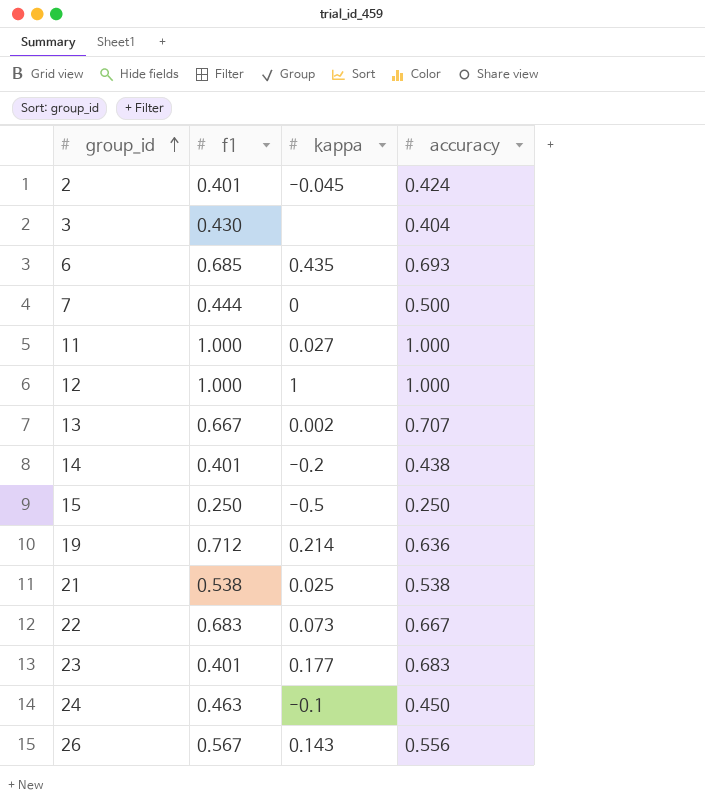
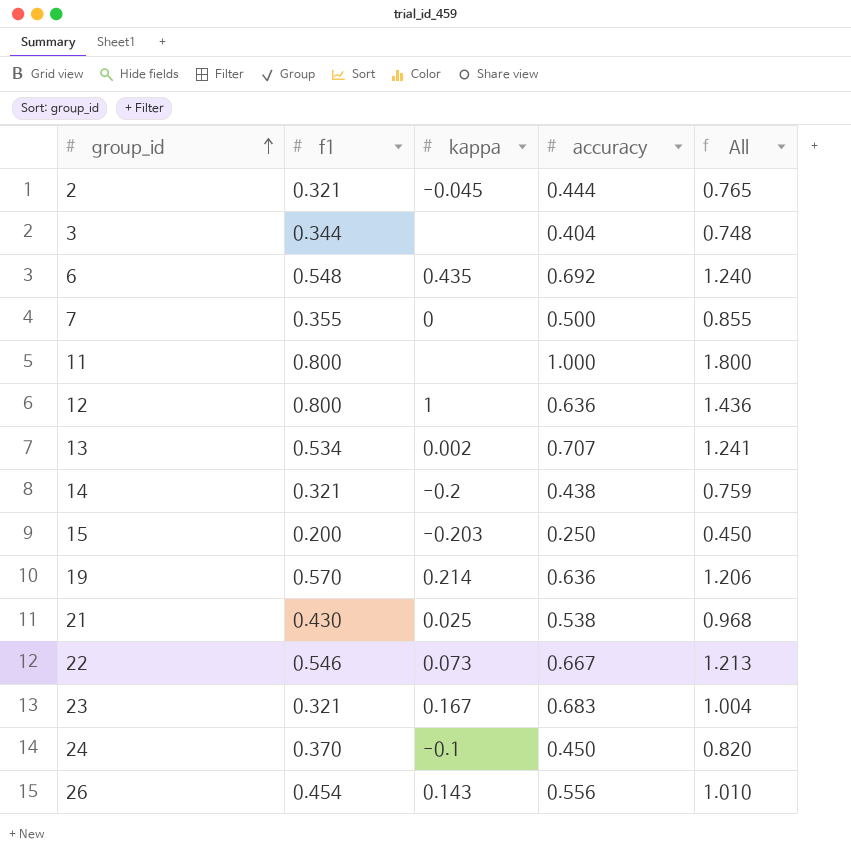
column All | formula: none -> [f1] + [accuracy]
2 | f1: 0.401 -> 0.321
2 | accuracy: 0.424 -> 0.444
3 | f1: 0.430 -> 0.344
6 | f1: 0.685 -> 0.548
6 | accuracy: 0.693 -> 0.692
7 | f1: 0.444 -> 0.355
11 | f1: 1.000 -> 0.800
11 | kappa: 0.027 -> none
12 | f1: 1.000 -> 0.800
12 | accuracy: 1.000 -> 0.636
13 | f1: 0.667 -> 0.534
14 | f1: 0.401 -> 0.321
15 | f1: 0.250 -> 0.200
15 | kappa: -0.5 -> -0.203
19 | f1: 0.712 -> 0.570
21 | f1: 0.538 -> 0.430
22 | f1: 0.683 -> 0.546
23 | f1: 0.401 -> 0.321
23 | kappa: 0.177 -> 0.167
24 | f1: 0.463 -> 0.370
26 | f1: 0.567 -> 0.454

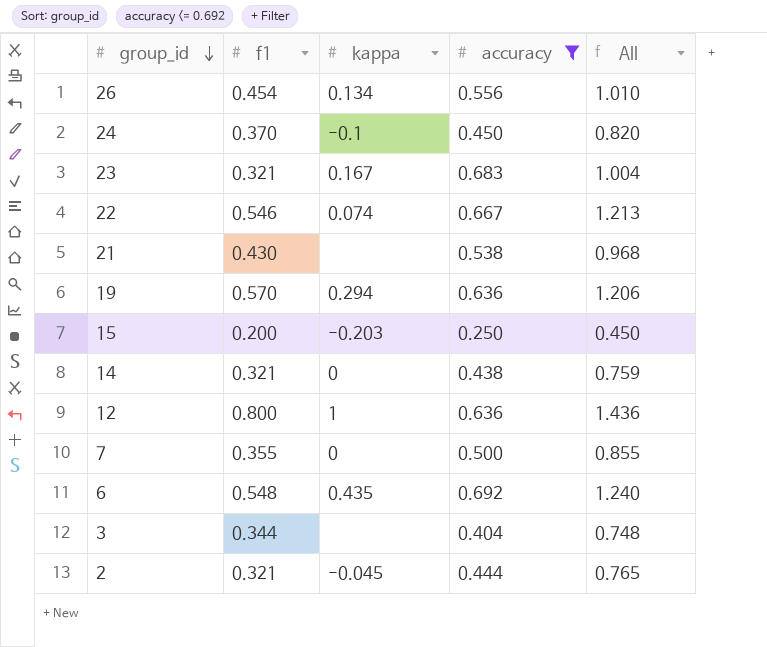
filter: none -> accuracy <= 0.692
row order: group_id ascending -> group_id descending
26 | kappa: 0.143 -> 0.134
22 | kappa: 0.073 -> 0.074
21 | kappa: 0.025 -> none
19 | kappa: 0.214 -> 0.294
14 | kappa: -0.2 -> 0

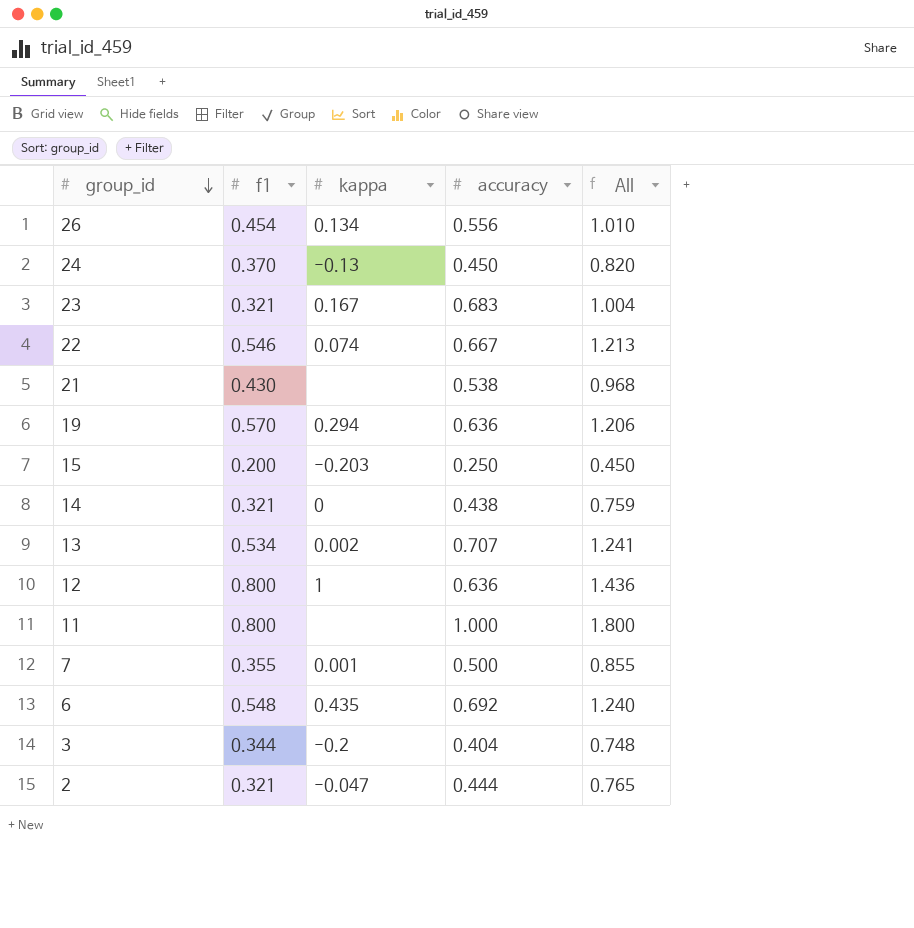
filter: accuracy <= 0.692 -> none
24 | kappa: -0.1 -> -0.13
7 | kappa: 0 -> 0.001
3 | kappa: none -> -0.2
2 | kappa: -0.045 -> -0.047

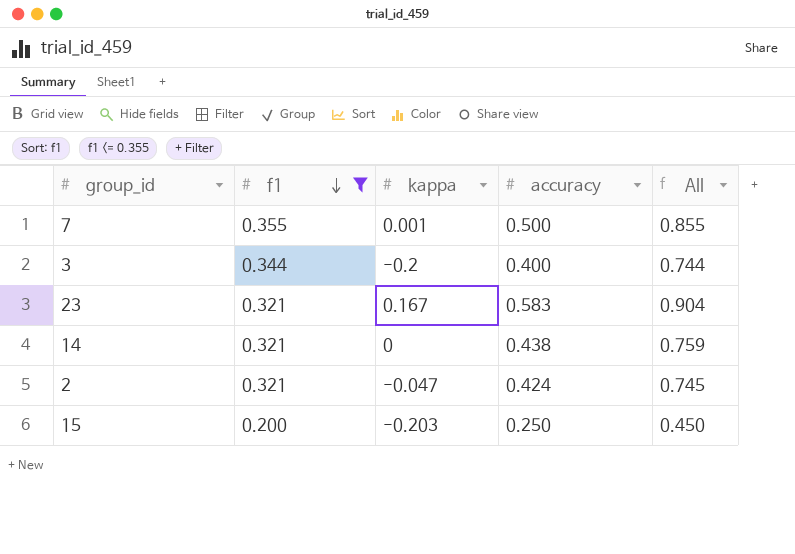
filter: none -> f1 <= 0.355
row order: group_id descending -> f1 descending
3 | accuracy: 0.404 -> 0.400
3 | All: 0.748 -> 0.744
23 | accuracy: 0.683 -> 0.583
23 | All: 1.004 -> 0.904
2 | accuracy: 0.444 -> 0.424
2 | All: 0.765 -> 0.745

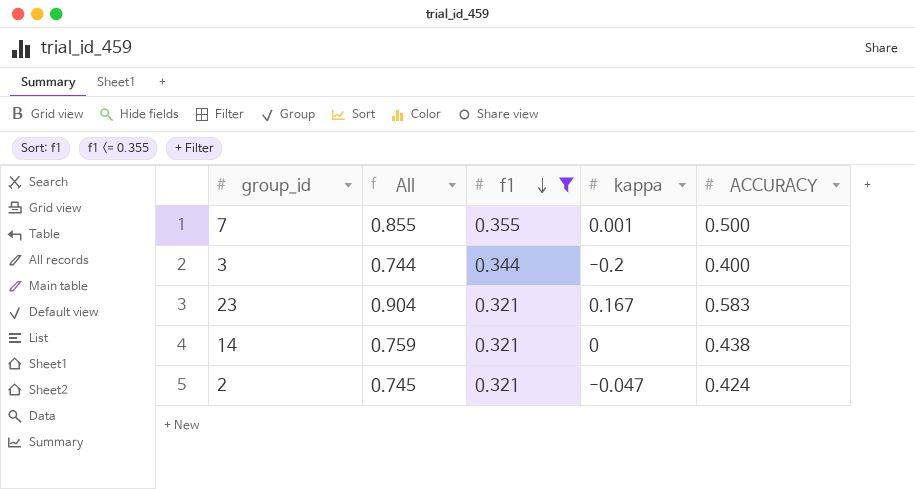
column All | position: 5 -> 2
column name: accuracy -> ACCURACY
row 15: 0.200 | -0.203 | 0.250 | 0.450 -> none

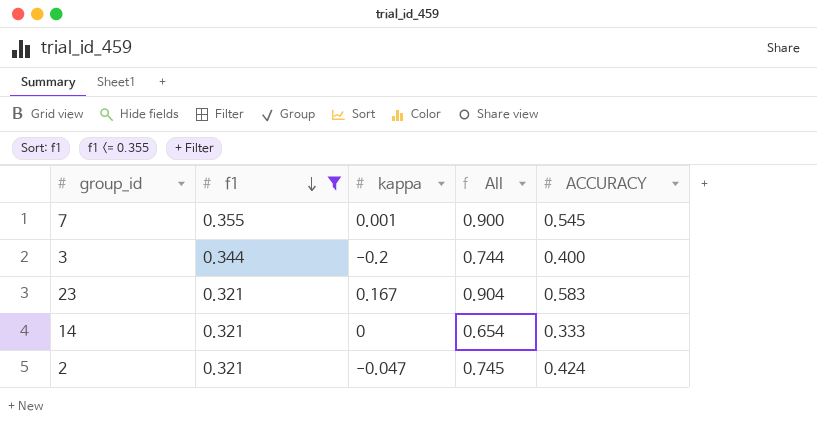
column All | position: 2 -> 4
7 | All: 0.855 -> 0.900
7 | ACCURACY: 0.500 -> 0.545
14 | All: 0.759 -> 0.654
14 | ACCURACY: 0.438 -> 0.333

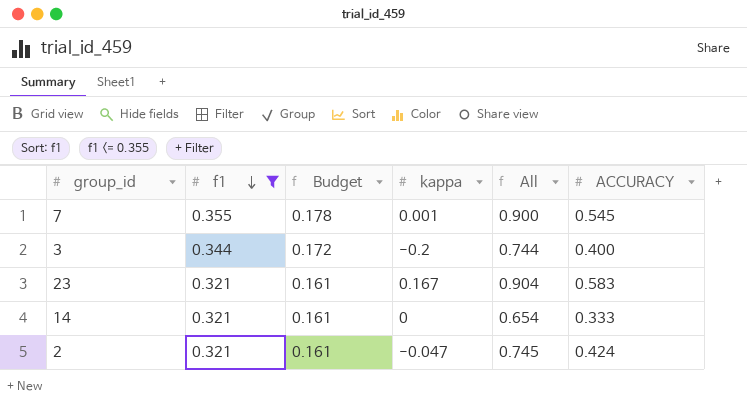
column Budget | formula: none -> [f1] * 0.5

